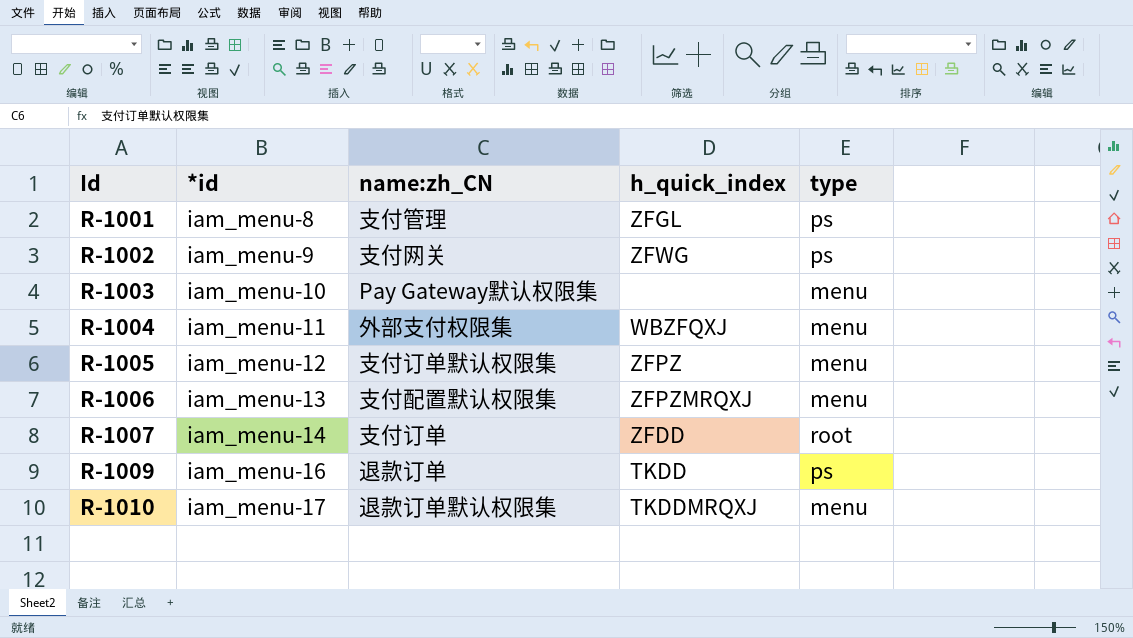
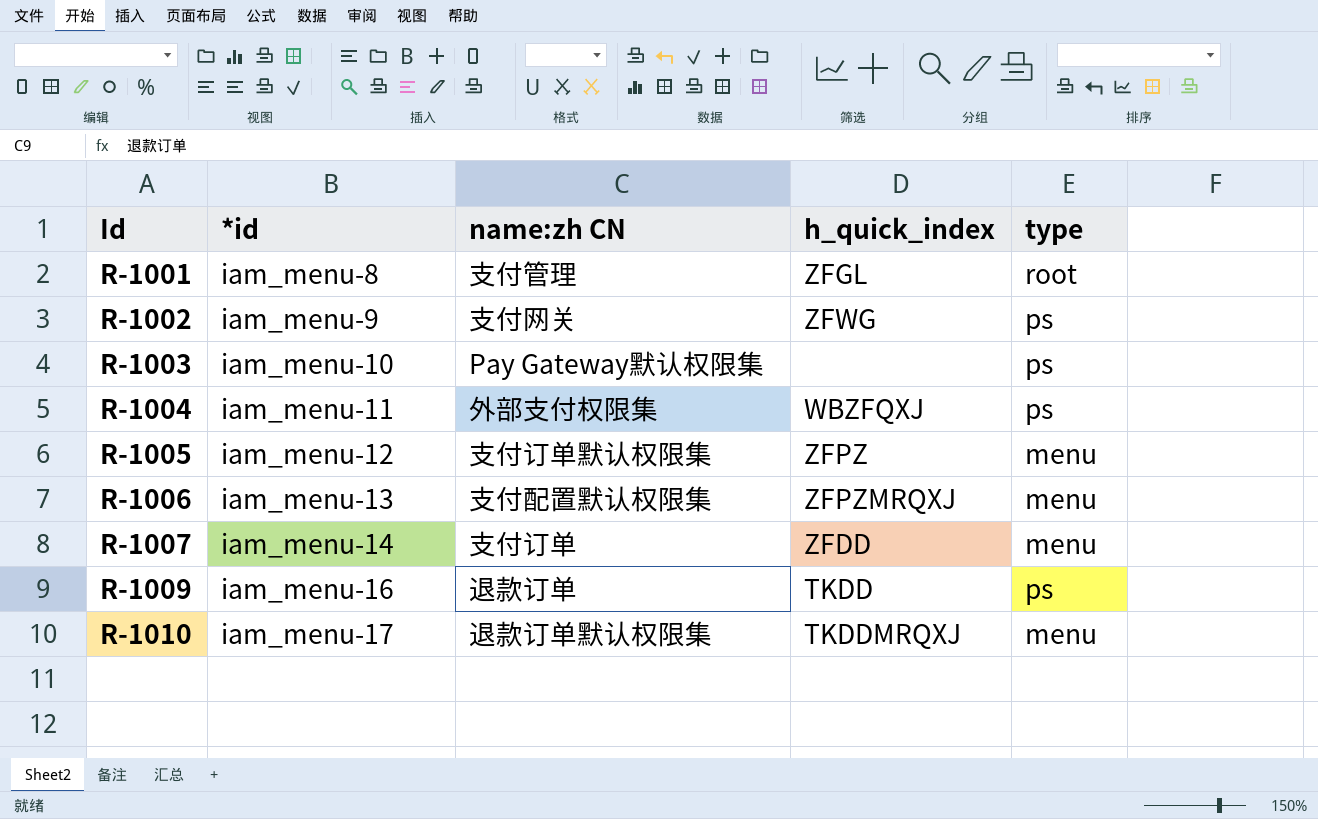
column name: name:zh_CN -> name:zh CN
R-1001 | type: ps -> root
R-1003 | type: menu -> ps
R-1004 | type: menu -> ps
R-1007 | type: root -> menu

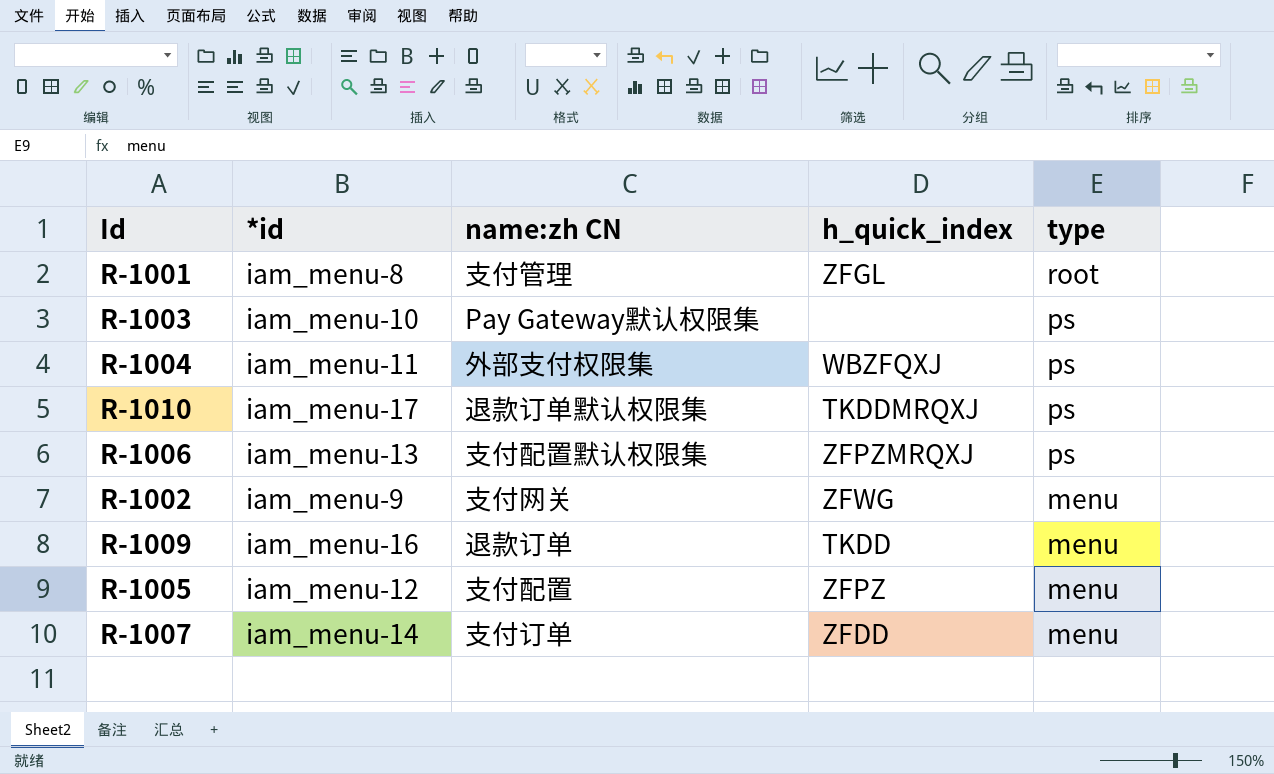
row order: Id ascending -> type descending
R-1010 | type: menu -> ps
R-1006 | type: menu -> ps
R-1002 | type: ps -> menu
R-1009 | type: ps -> menu
R-1005 | name:zh CN: 支付订单默认权限集 -> 支付配置

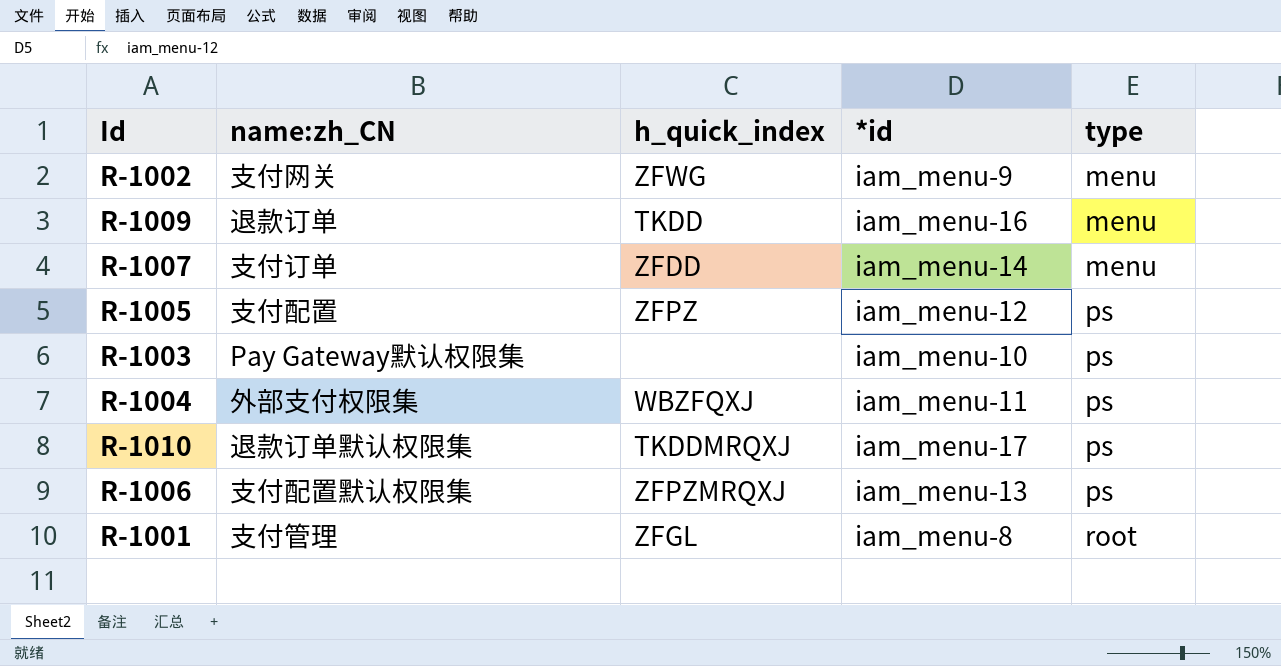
row order: type descending -> type ascending
column name: name:zh CN -> name:zh_CN
column *id | position: 2 -> 4
R-1005 | type: menu -> ps

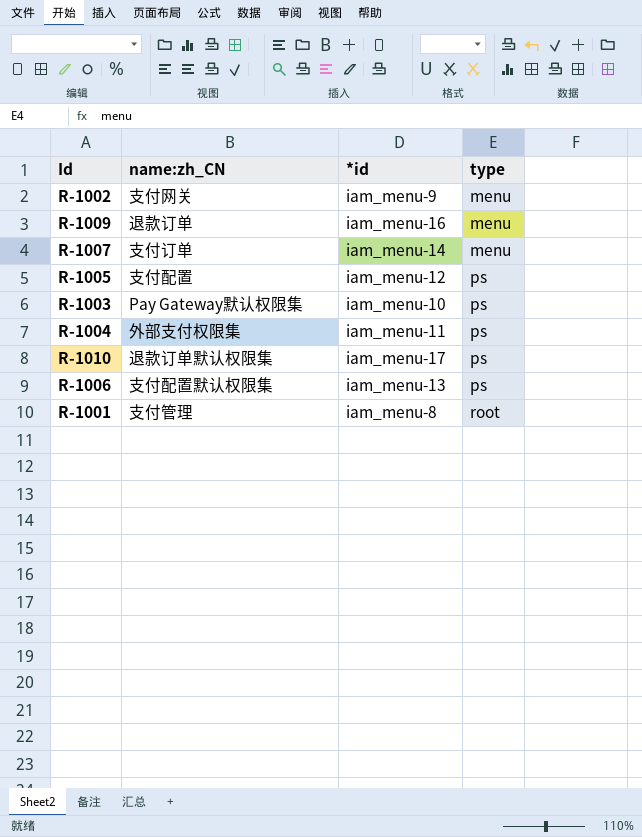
column h_quick_index | position: 3 -> none

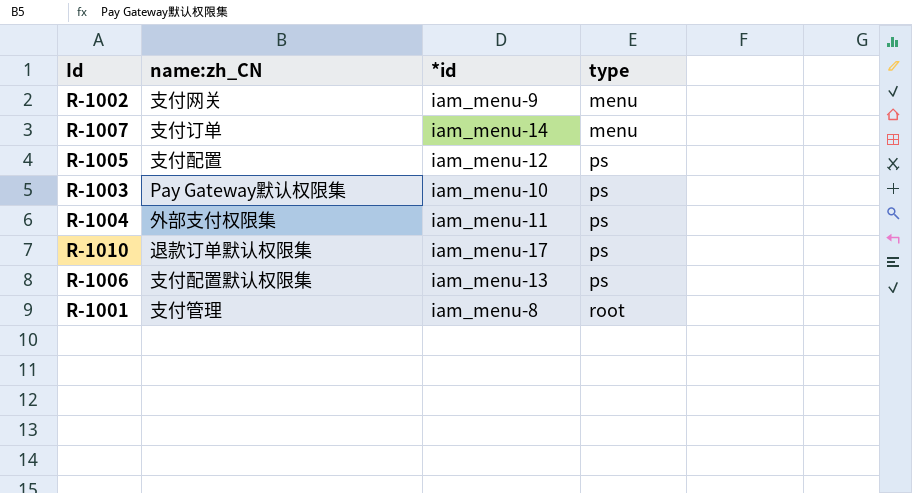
row R-1009: 退款订单 | iam_menu-16 | menu -> none

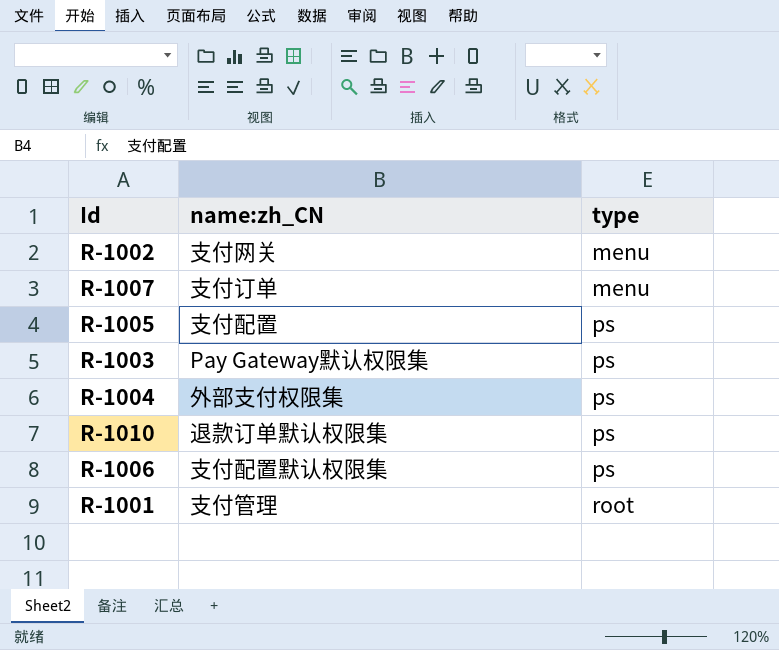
column *id | position: 3 -> none

